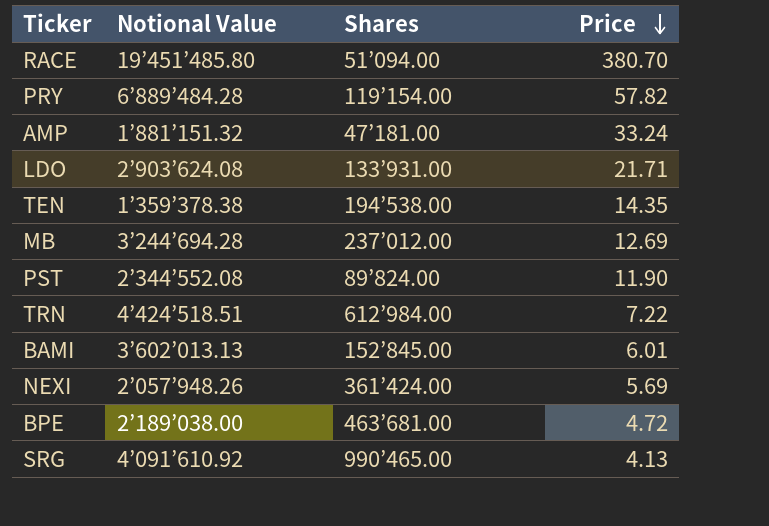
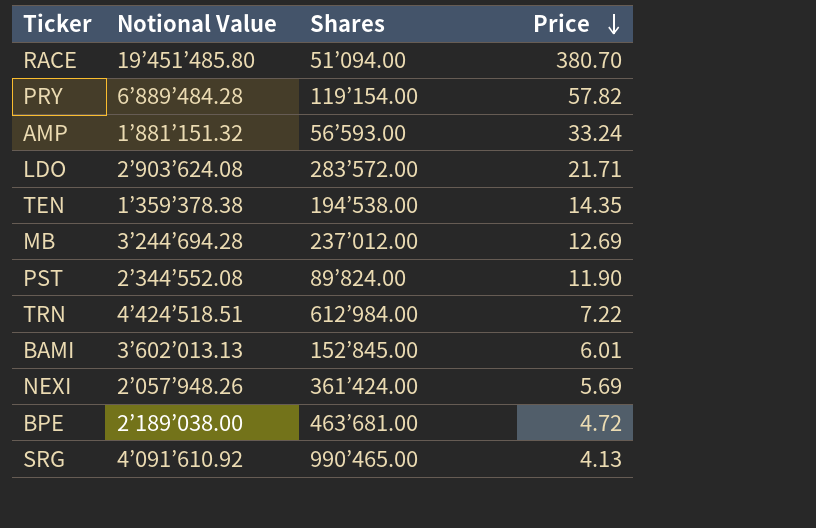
AMP | Shares: 47’181.00 -> 56’593.00
LDO | Shares: 133’931.00 -> 283’572.00

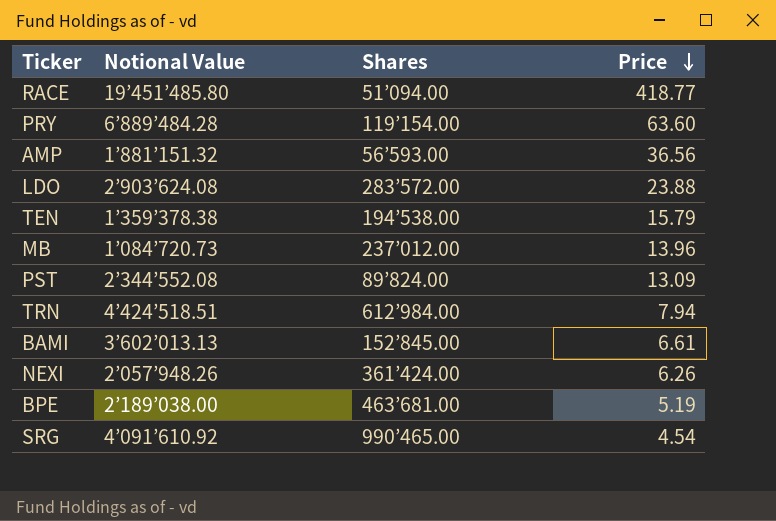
RACE | Price: 380.70 -> 418.77
PRY | Price: 57.82 -> 63.60
AMP | Price: 33.24 -> 36.56
LDO | Price: 21.71 -> 23.88
TEN | Price: 14.35 -> 15.79
MB | Notional Value: 3’244’694.28 -> 1’084’720.73
MB | Price: 12.69 -> 13.96
PST | Price: 11.90 -> 13.09
TRN | Price: 7.22 -> 7.94
BAMI | Price: 6.01 -> 6.61
NEXI | Price: 5.69 -> 6.26
BPE | Price: 4.72 -> 5.19
SRG | Price: 4.13 -> 4.54

